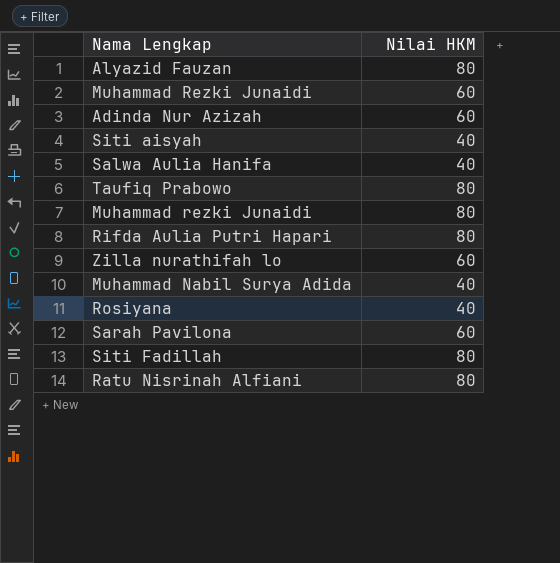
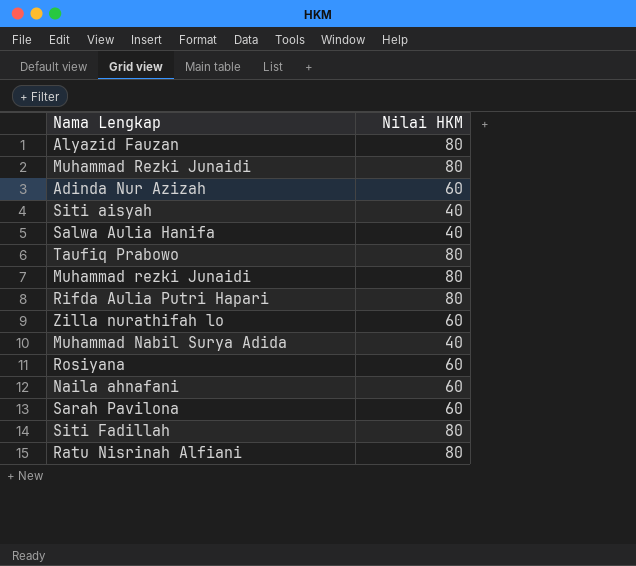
Muhammad Rezki Junaidi | Nilai HKM: 60 -> 80
Rosiyana | Nilai HKM: 40 -> 60
row Naila ahnafani: none -> 60

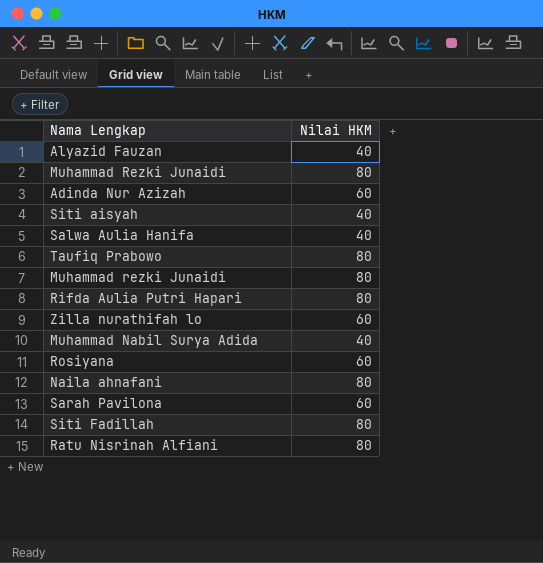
Alyazid Fauzan | Nilai HKM: 80 -> 40
Naila ahnafani | Nilai HKM: 60 -> 80

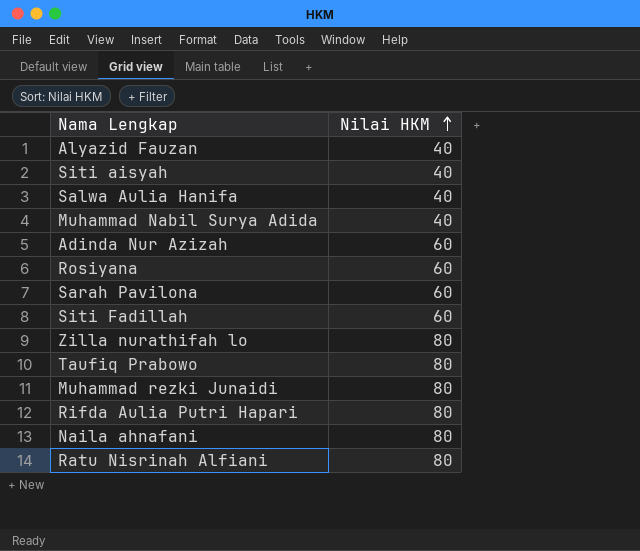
row order: none -> Nilai HKM ascending
row Muhammad Rezki Junaidi: 80 -> none
Siti Fadillah | Nilai HKM: 80 -> 60
Zilla nurathifah lo | Nilai HKM: 60 -> 80

